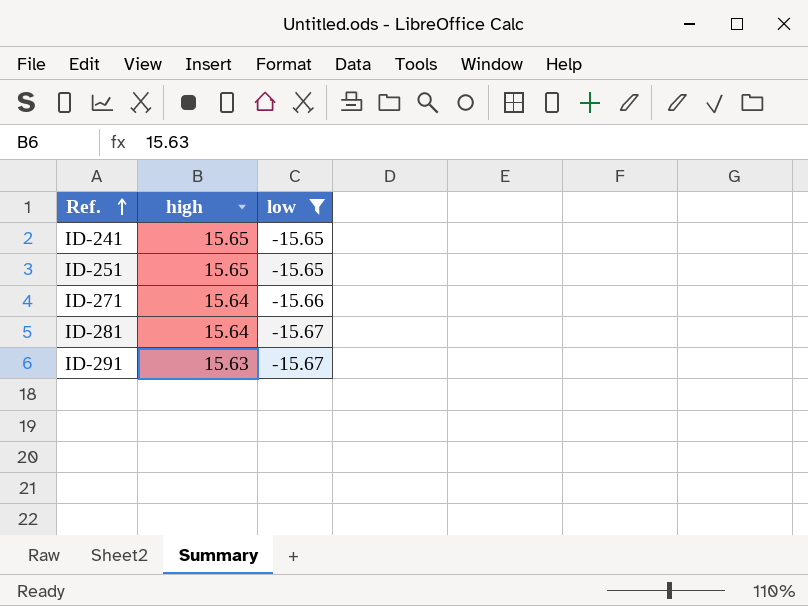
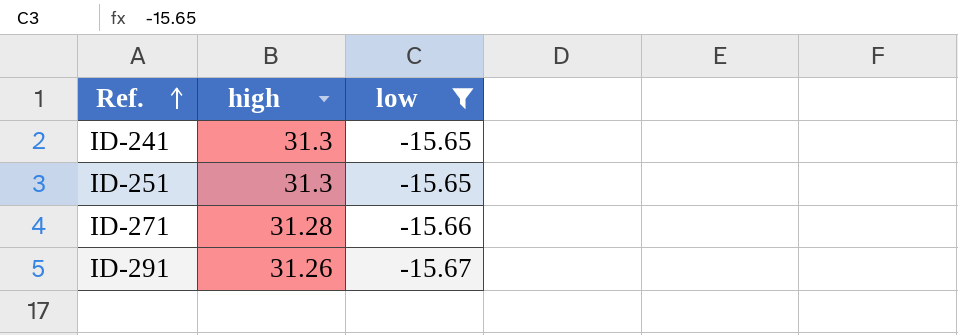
row ID-281: 15.64 | -15.67 -> none
ID-241 | high: 15.65 -> 31.3
ID-251 | high: 15.65 -> 31.3
ID-271 | high: 15.64 -> 31.28
ID-291 | high: 15.63 -> 31.26

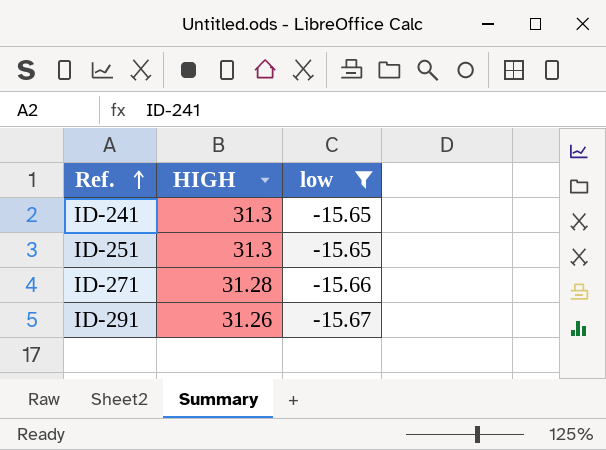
column name: high -> HIGH

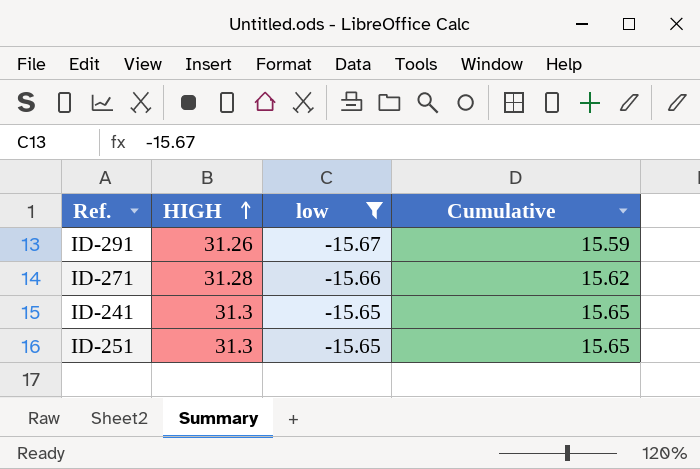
row order: Ref. ascending -> HIGH ascending
column Cumulative | formula: none -> [HIGH] + [low]

